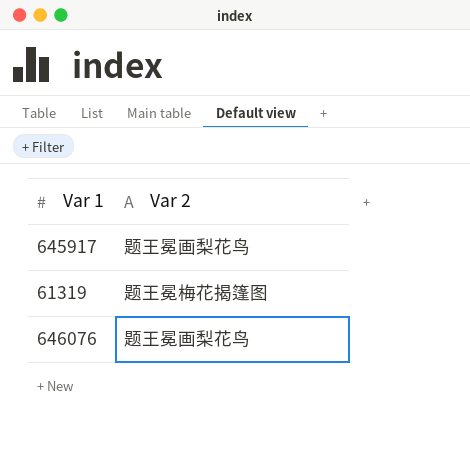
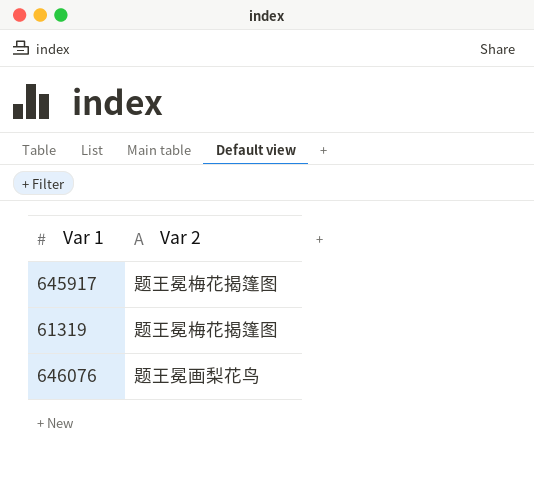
645917 | Var 2: 题王冕画梨花鸟 -> 题王冕梅花揭篷图

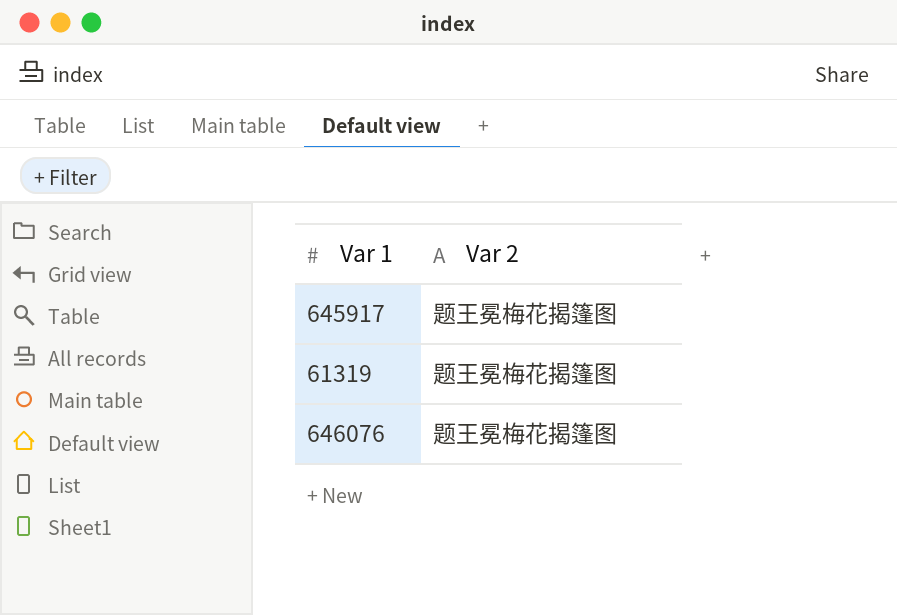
646076 | Var 2: 题王冕画梨花鸟 -> 题王冕梅花揭篷图

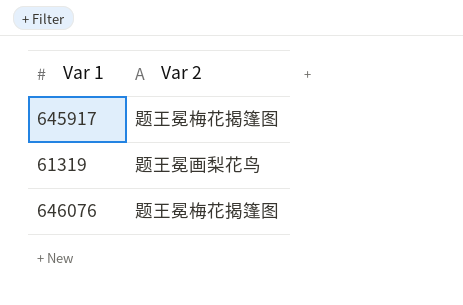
61319 | Var 2: 题王冕梅花揭篷图 -> 题王冕画梨花鸟

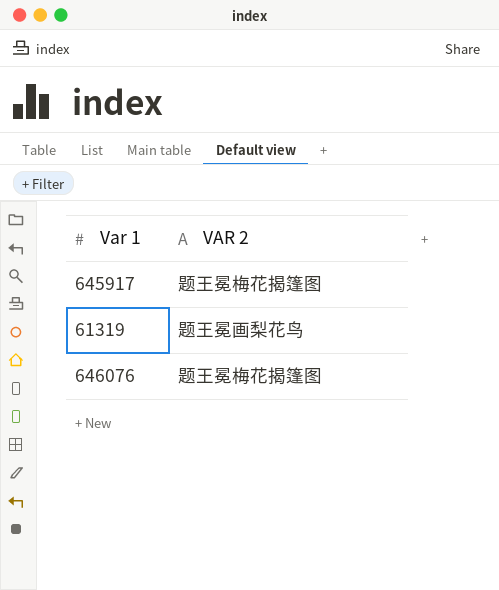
column name: Var 2 -> VAR 2

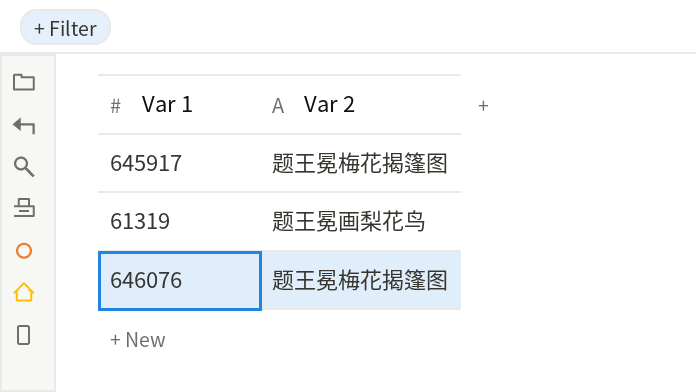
column name: VAR 2 -> Var 2

